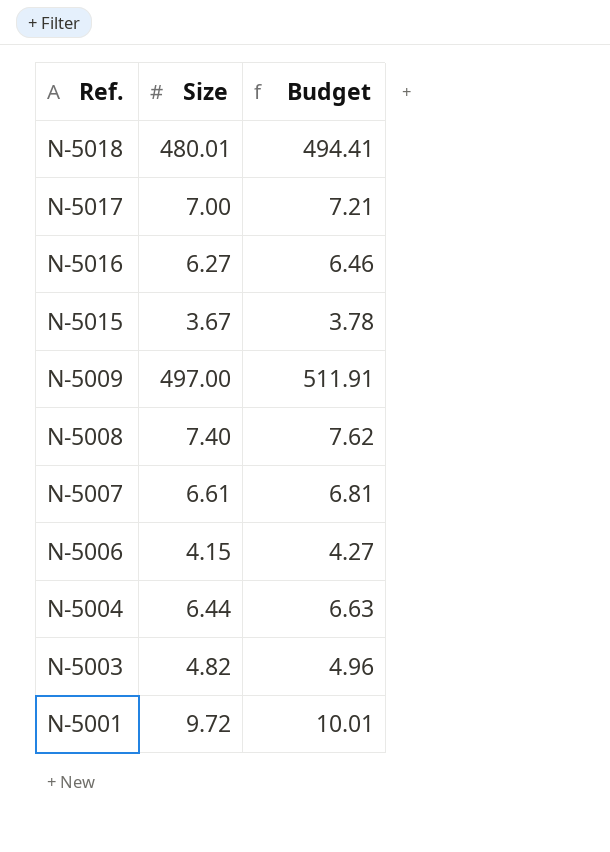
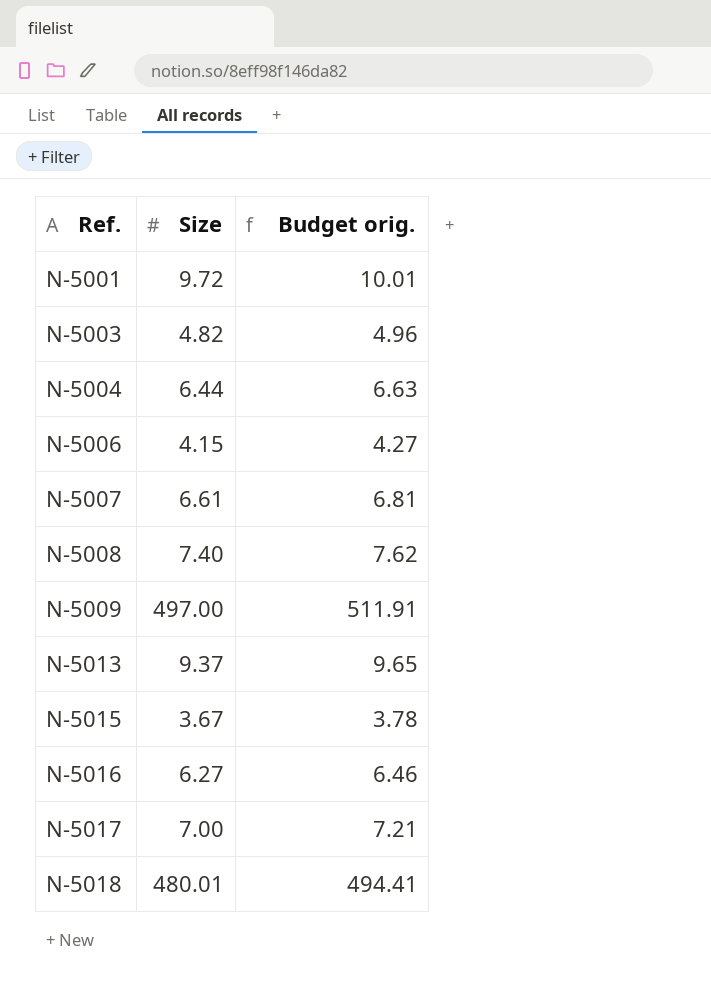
row order: Ref. descending -> Ref. ascending
column name: Budget -> Budget orig.
row N-5013: none -> 9.37 | 9.65

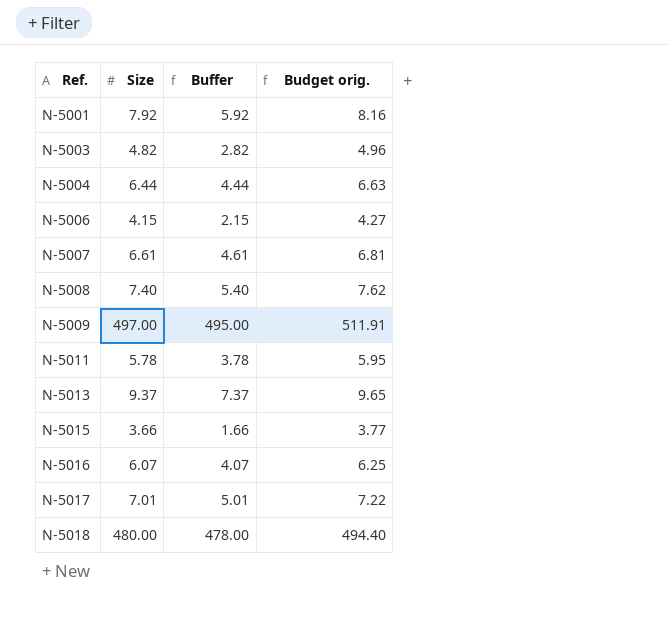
column Buffer | formula: none -> [Size] - 2
N-5001 | Size: 9.72 -> 7.92
N-5001 | Budget orig.: 10.01 -> 8.16
row N-5011: none -> 5.78 | 3.78 | 5.95
N-5015 | Size: 3.67 -> 3.66
N-5015 | Budget orig.: 3.78 -> 3.77
N-5016 | Size: 6.27 -> 6.07
N-5016 | Budget orig.: 6.46 -> 6.25
N-5017 | Size: 7.00 -> 7.01
N-5017 | Budget orig.: 7.21 -> 7.22
N-5018 | Size: 480.01 -> 480.00
N-5018 | Budget orig.: 494.41 -> 494.40

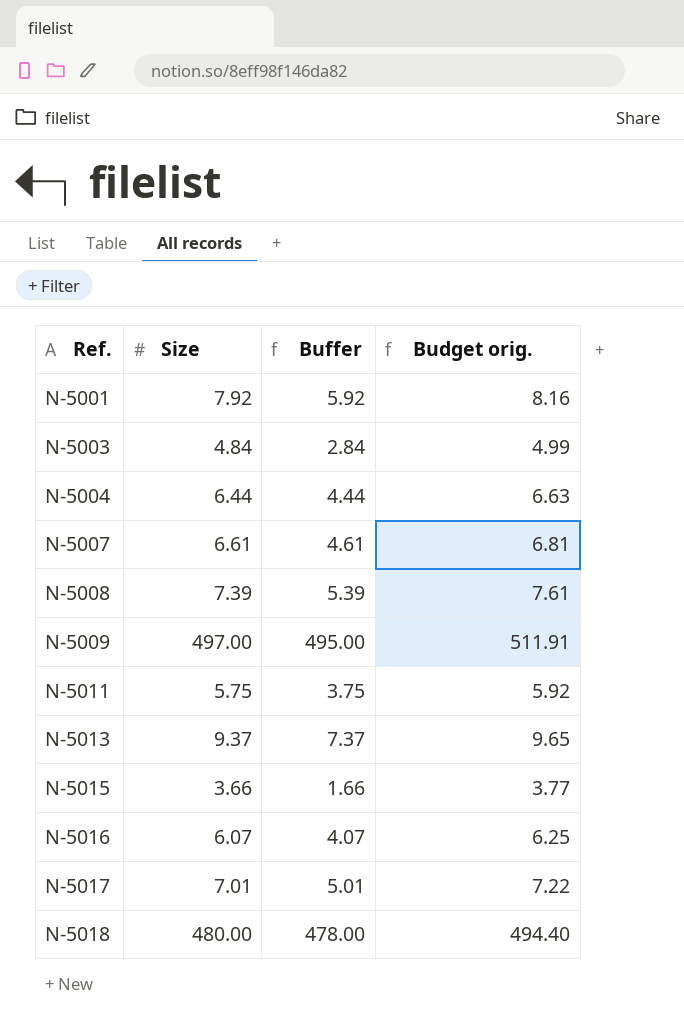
row N-5006: 4.15 | 2.15 | 4.27 -> none
N-5003 | Size: 4.82 -> 4.84
N-5003 | Buffer: 2.82 -> 2.84
N-5003 | Budget orig.: 4.96 -> 4.99
N-5008 | Size: 7.40 -> 7.39
N-5008 | Buffer: 5.40 -> 5.39
N-5008 | Budget orig.: 7.62 -> 7.61
N-5011 | Size: 5.78 -> 5.75
N-5011 | Buffer: 3.78 -> 3.75
N-5011 | Budget orig.: 5.95 -> 5.92

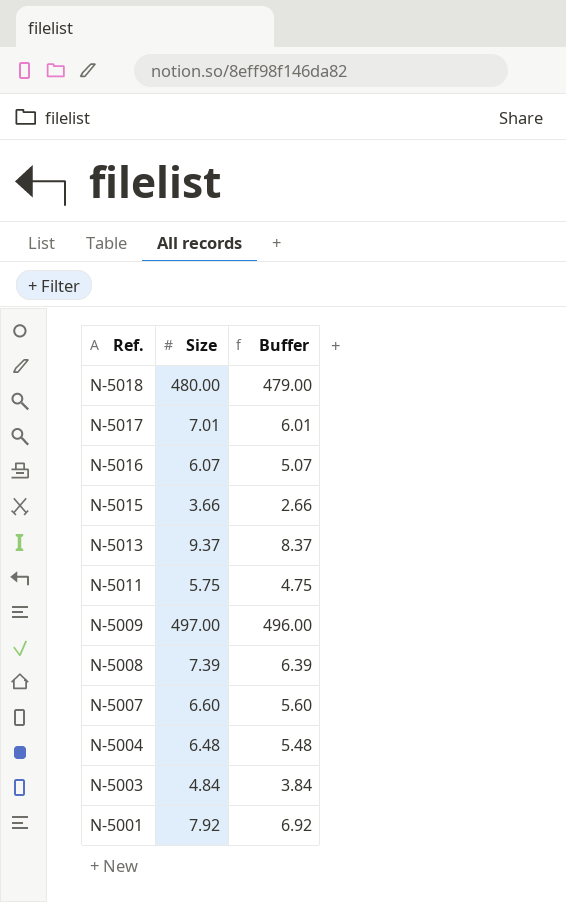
row order: Ref. ascending -> Ref. descending
column Budget orig. | formula: [Size] * 1.03 -> none
column Buffer | formula: [Size] - 2 -> [Size] - 1
N-5007 | Size: 6.61 -> 6.60
N-5004 | Size: 6.44 -> 6.48

